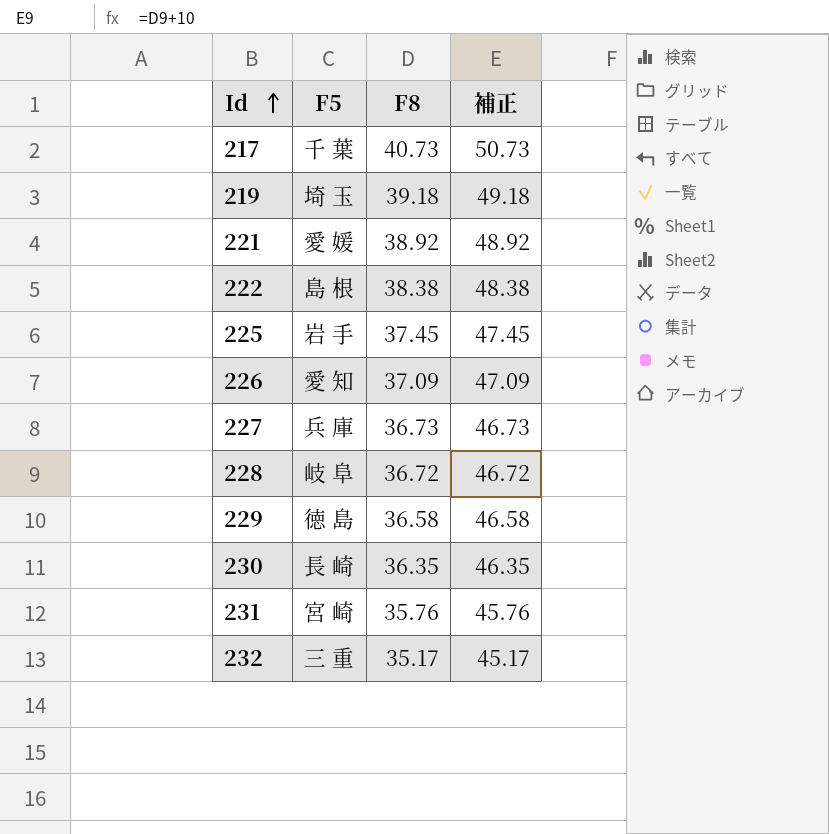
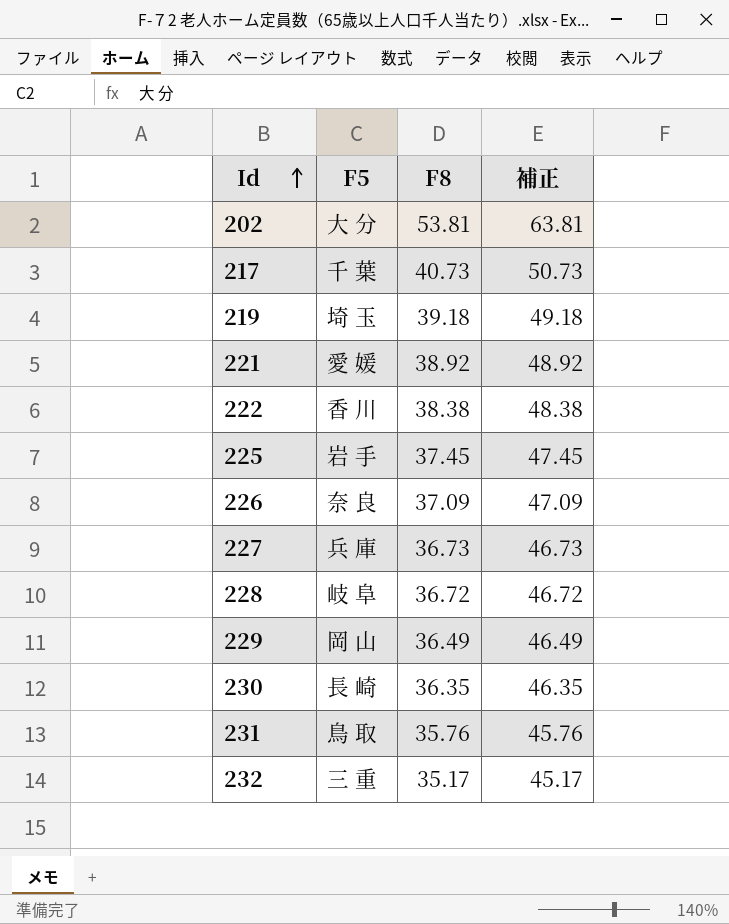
row 202: none -> 大 分 | 53.81 | 63.81
222 | F5: 島 根 -> 香 川
226 | F5: 愛 知 -> 奈 良
229 | F5: 徳 島 -> 岡 山
229 | F8: 36.58 -> 36.49
229 | 補正: 46.58 -> 46.49
231 | F5: 宮 崎 -> 鳥 取

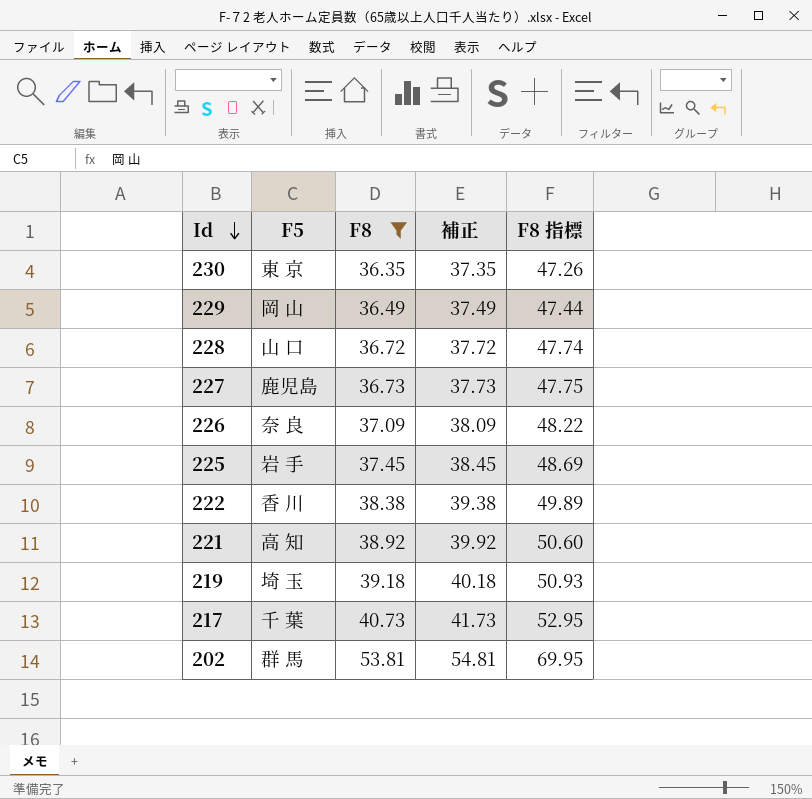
filter: none -> F8 >= 36.35
row order: Id ascending -> Id descending
column 補正 | formula: [F8] + 10 -> [F8] + 1
column F8 指標 | formula: none -> [F8] * 1.3
230 | F5: 長 崎 -> 東 京
228 | F5: 岐 阜 -> 山 口
227 | F5: 兵 庫 -> 鹿児島
221 | F5: 愛 媛 -> 高 知
202 | F5: 大 分 -> 群 馬

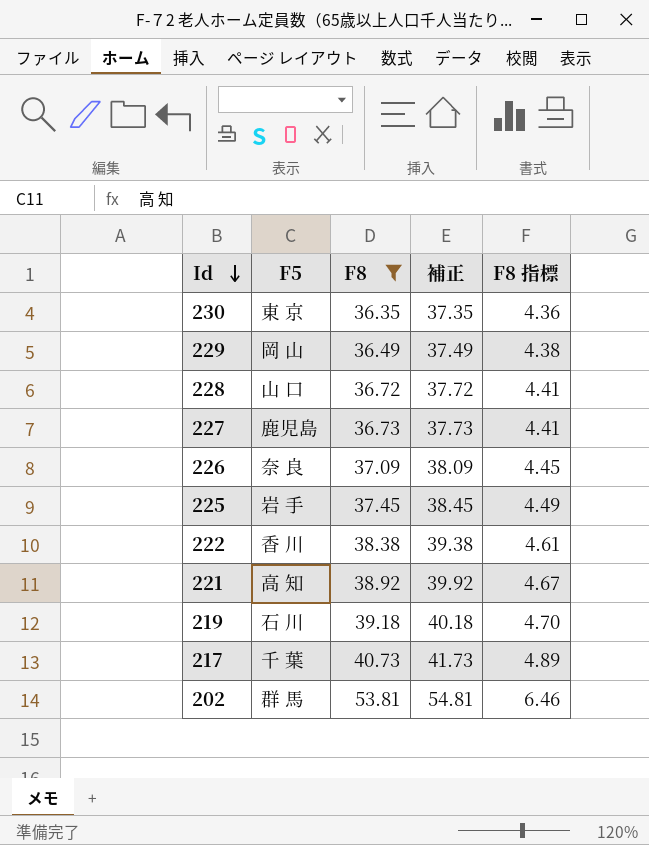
column F8 指標 | formula: [F8] * 1.3 -> [F8] * 0.12
219 | F5: 埼 玉 -> 石 川

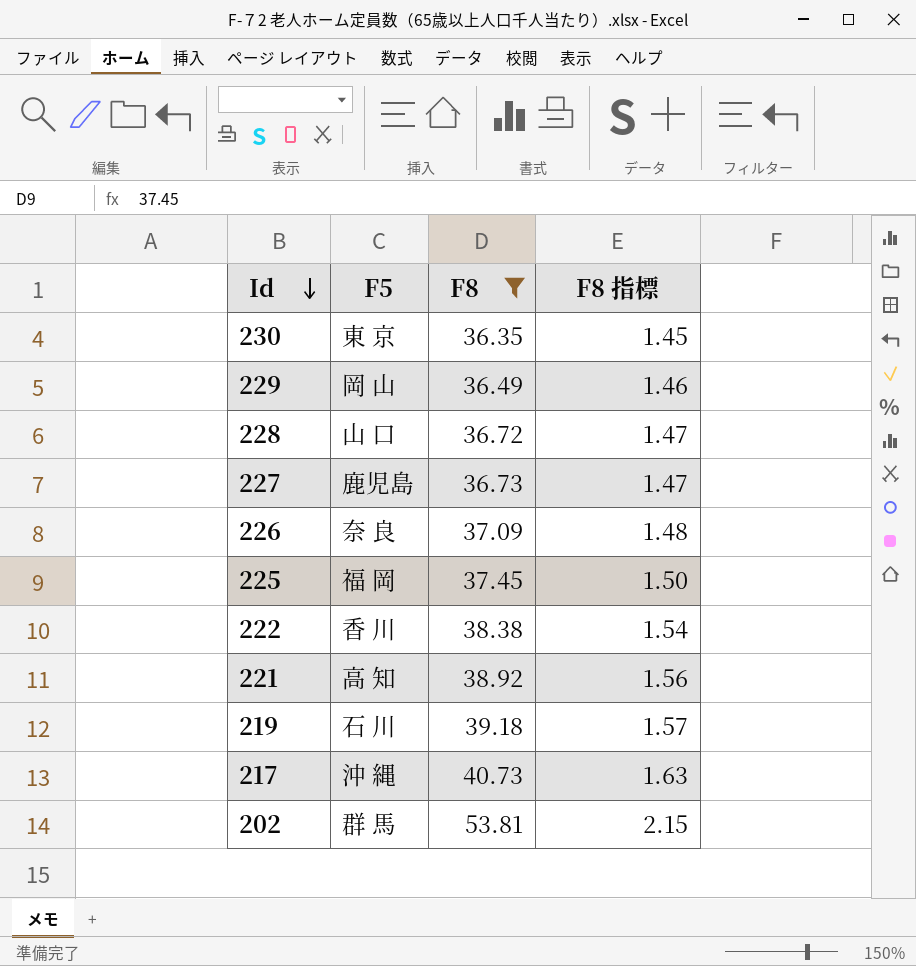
column 補正 | formula: [F8] + 1 -> none
column F8 指標 | formula: [F8] * 0.12 -> [F8] * 0.04
225 | F5: 岩 手 -> 福 岡
217 | F5: 千 葉 -> 沖 縄

